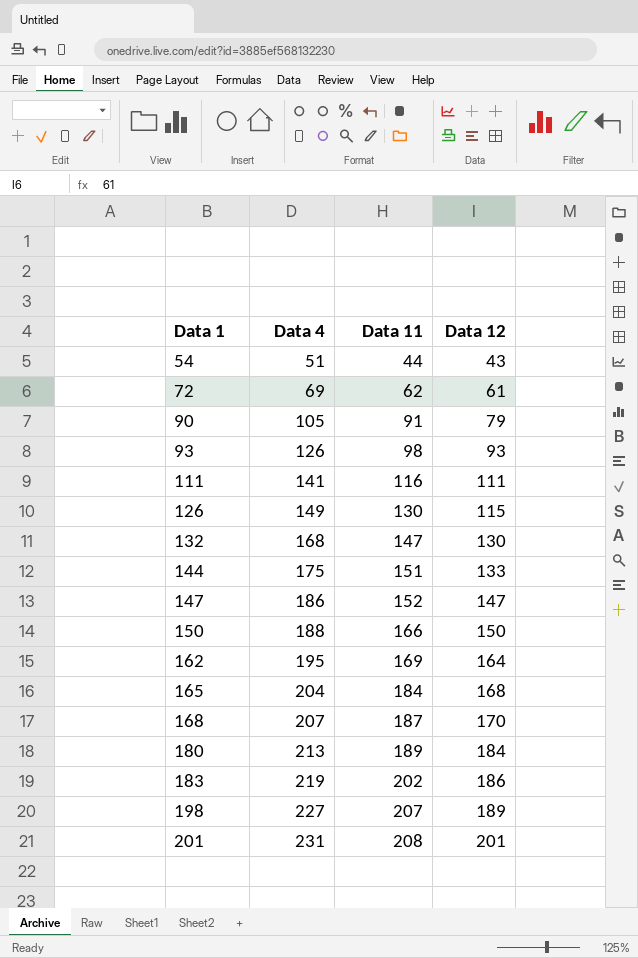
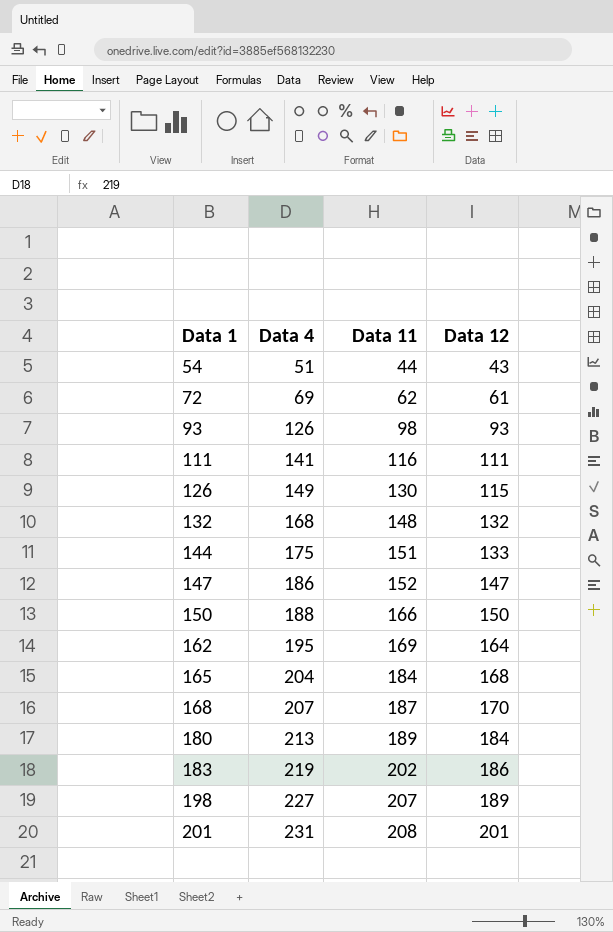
row 90: 105 | 91 | 79 -> none
132 | Data 11: 147 -> 148
132 | Data 12: 130 -> 132

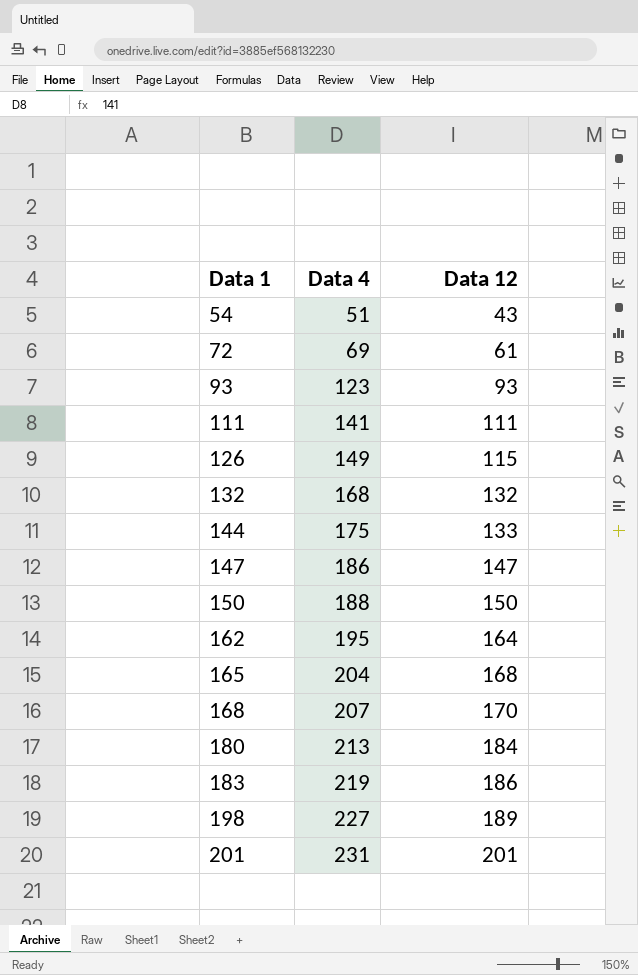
column Data 11 | position: 3 -> none
93 | Data 4: 126 -> 123

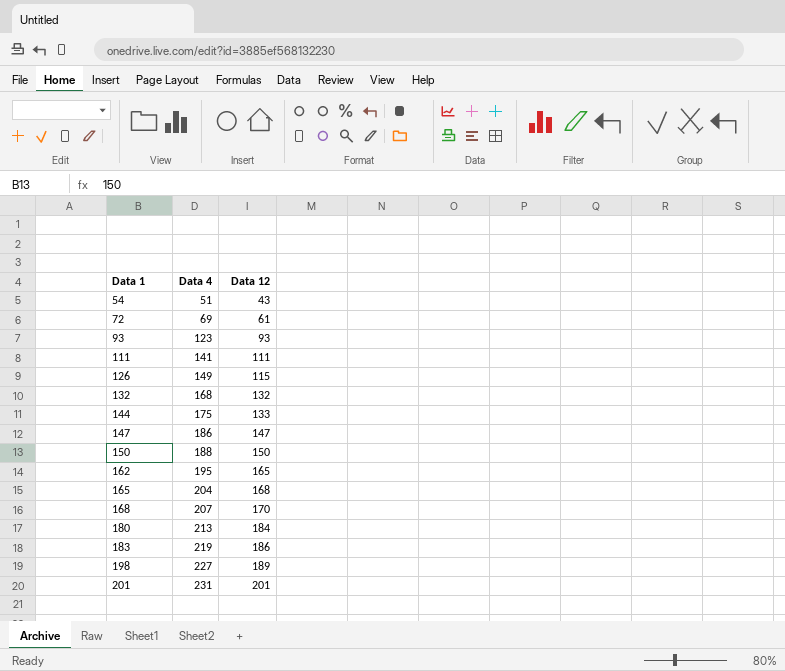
162 | Data 12: 164 -> 165

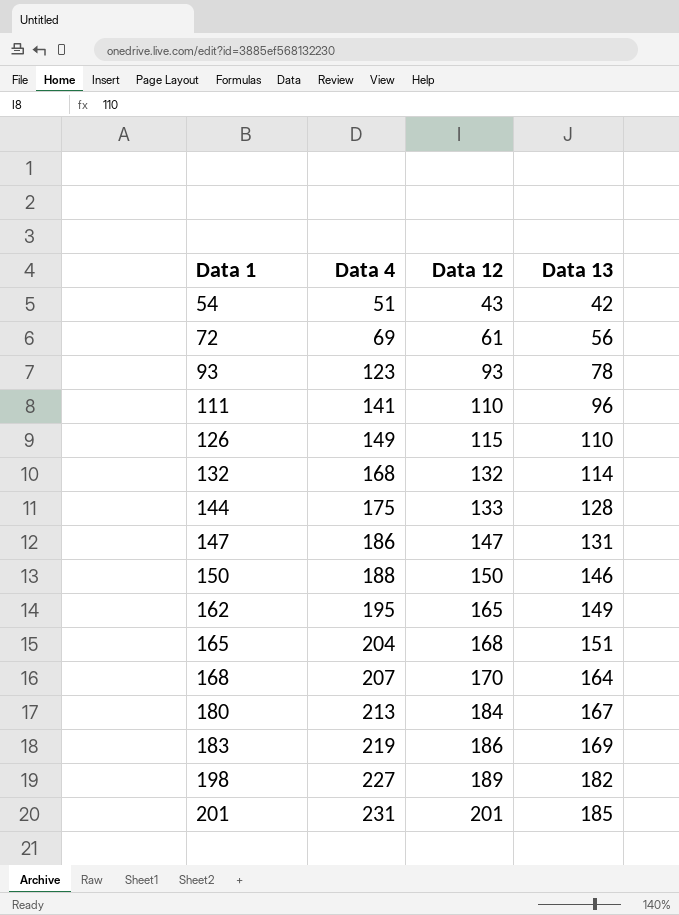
column Data 13 | position: none -> 4
111 | Data 12: 111 -> 110

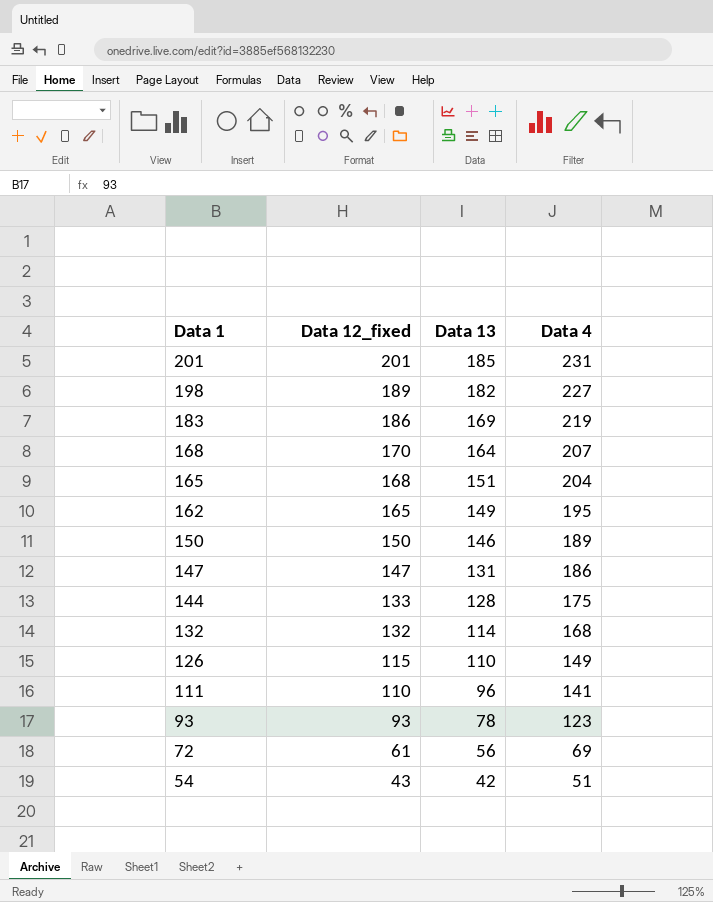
row order: Data 1 ascending -> Data 1 descending
column name: Data 12 -> Data 12_fixed
column Data 4 | position: 2 -> 4
row 180: 213 | 184 | 167 -> none
150 | Data 4: 188 -> 189

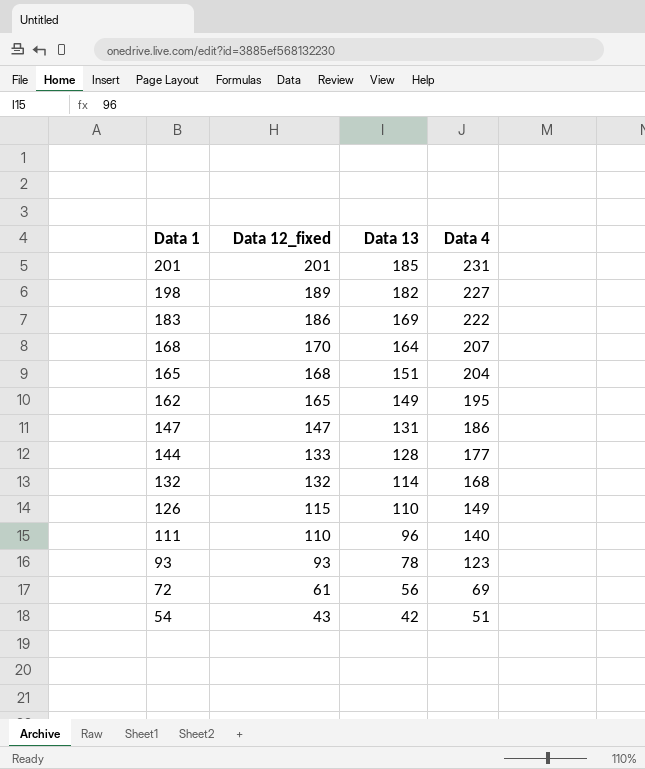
row 150: 150 | 146 | 189 -> none
183 | Data 4: 219 -> 222
144 | Data 4: 175 -> 177
111 | Data 4: 141 -> 140

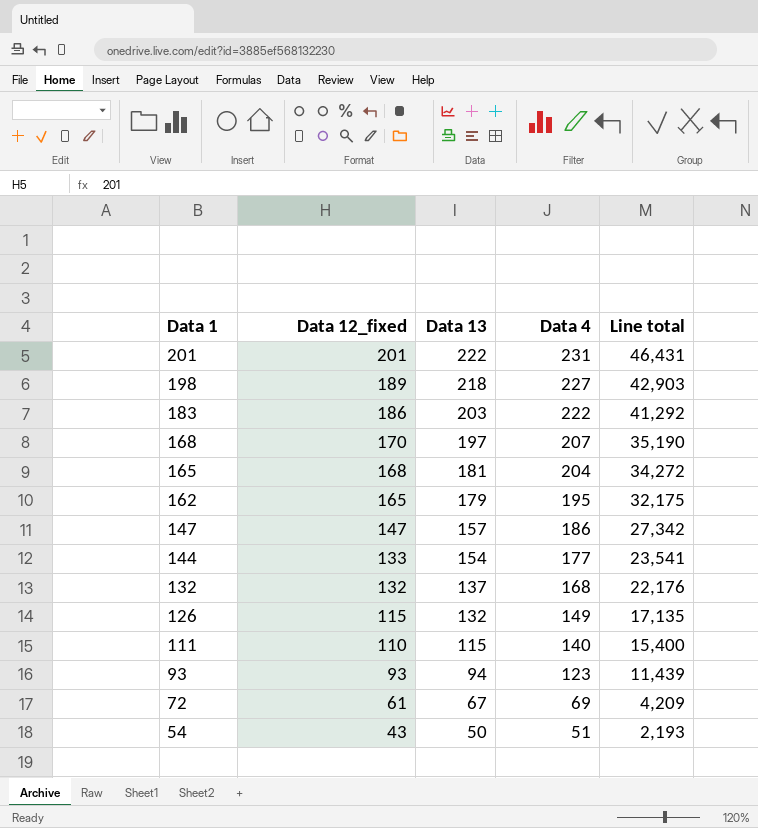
column Line total | formula: none -> [Data 12_fixed] * [Data 4]
201 | Data 13: 185 -> 222
198 | Data 13: 182 -> 218
183 | Data 13: 169 -> 203
168 | Data 13: 164 -> 197
165 | Data 13: 151 -> 181
162 | Data 13: 149 -> 179
147 | Data 13: 131 -> 157
144 | Data 13: 128 -> 154
132 | Data 13: 114 -> 137
126 | Data 13: 110 -> 132
111 | Data 13: 96 -> 115
93 | Data 13: 78 -> 94
72 | Data 13: 56 -> 67
54 | Data 13: 42 -> 50

